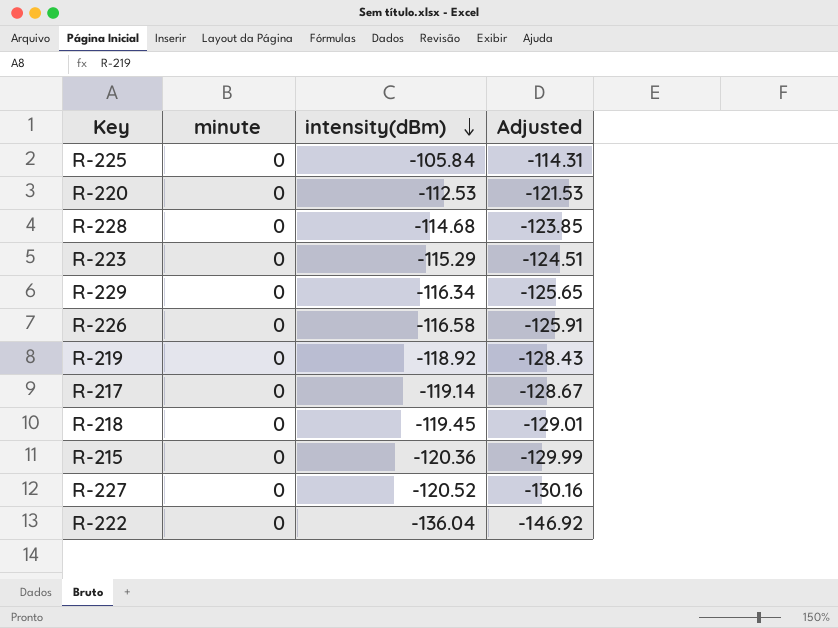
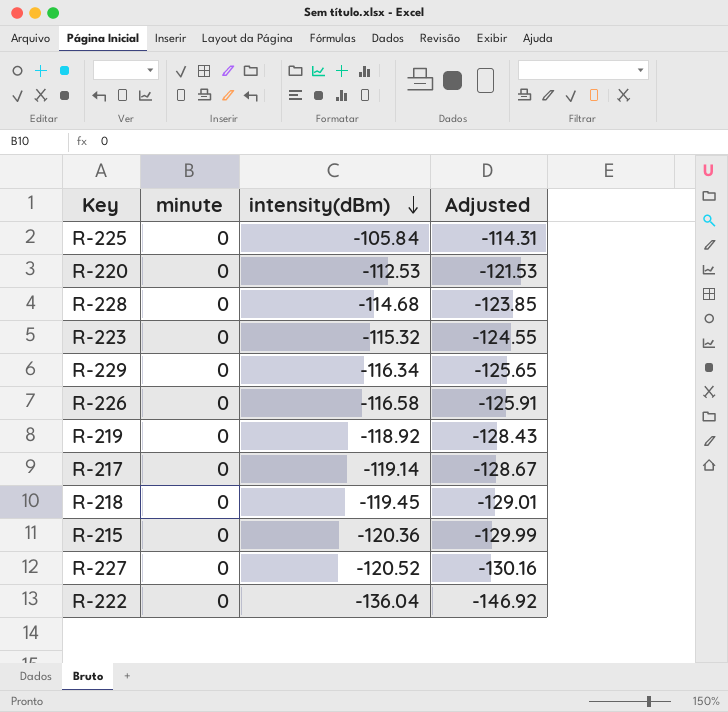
R-223 | intensity(dBm): -115.29 -> -115.32
R-223 | Adjusted: -124.51 -> -124.55

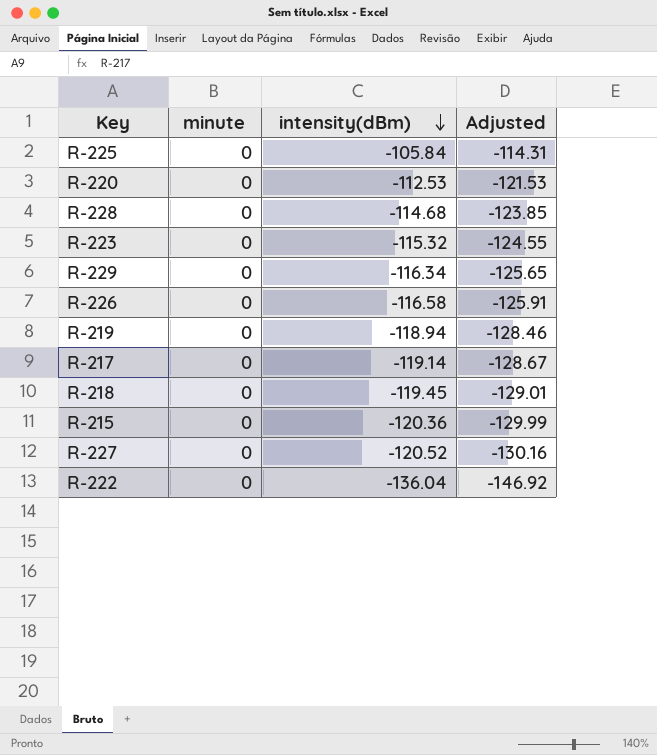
R-219 | intensity(dBm): -118.92 -> -118.94
R-219 | Adjusted: -128.43 -> -128.46

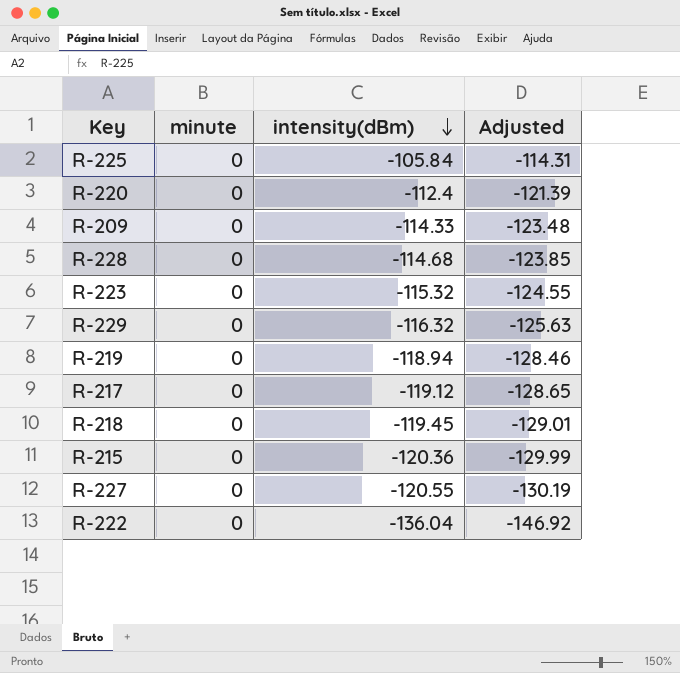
row R-226: 0 | -116.58 | -125.91 -> none
R-220 | intensity(dBm): -112.53 -> -112.4
R-220 | Adjusted: -121.53 -> -121.39
row R-209: none -> 0 | -114.33 | -123.48
R-229 | intensity(dBm): -116.34 -> -116.32
R-229 | Adjusted: -125.65 -> -125.63
R-217 | intensity(dBm): -119.14 -> -119.12
R-217 | Adjusted: -128.67 -> -128.65
R-227 | intensity(dBm): -120.52 -> -120.55
R-227 | Adjusted: -130.16 -> -130.19

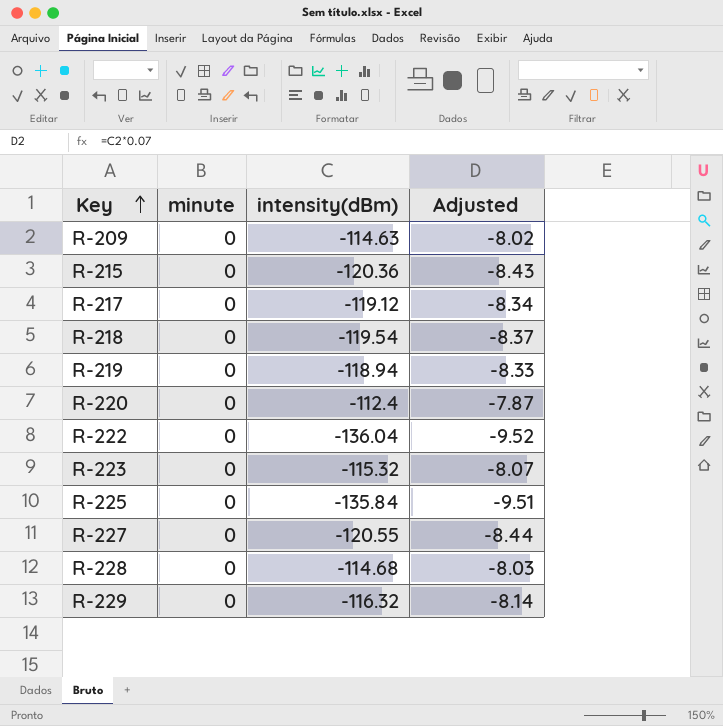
row order: intensity(dBm) descending -> Key ascending
column Adjusted | formula: [intensity(dBm)] * 1.08 -> [intensity(dBm)] * 0.07
R-209 | intensity(dBm): -114.33 -> -114.63
R-218 | intensity(dBm): -119.45 -> -119.54
R-225 | intensity(dBm): -105.84 -> -135.84

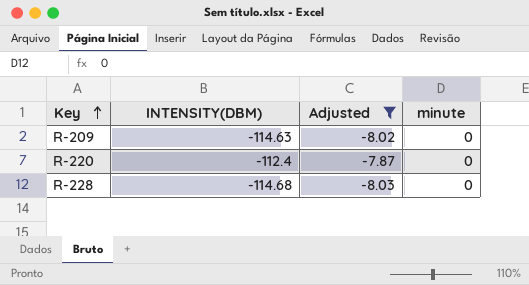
filter: none -> Adjusted >= -8.03
column name: intensity(dBm) -> INTENSITY(DBM)
column minute | position: 2 -> 4

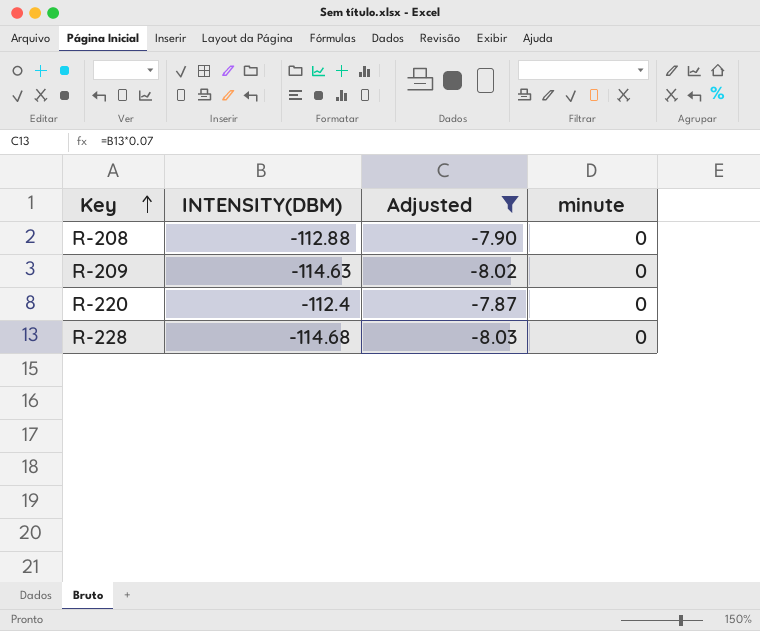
row R-208: none -> -112.88 | -7.90 | 0

